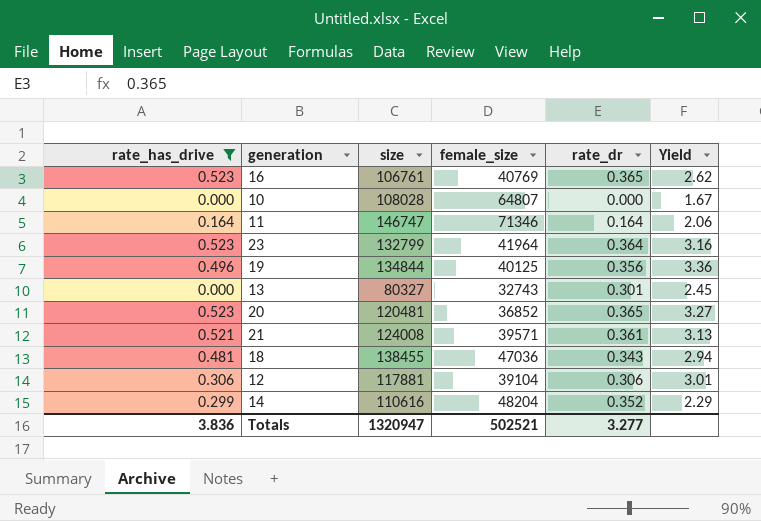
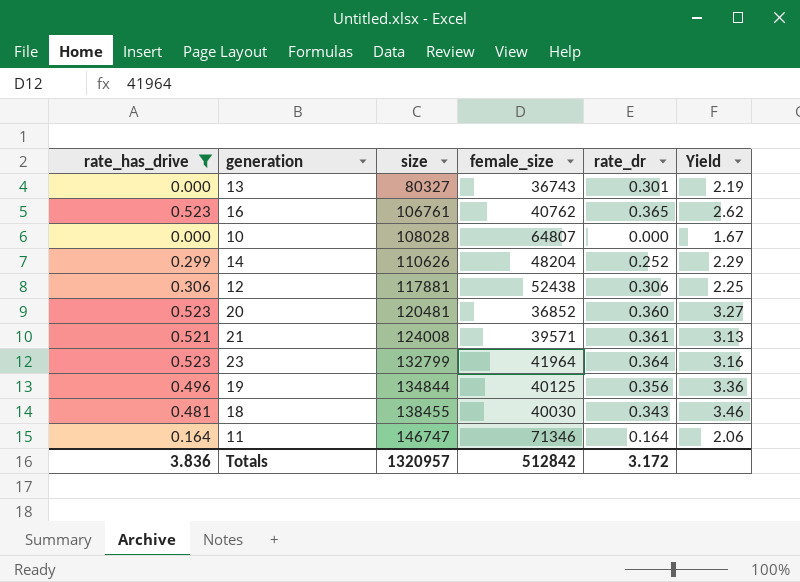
row order: none -> size ascending
13 | female_size: 32743 -> 36743
13 | Yield: 2.45 -> 2.19
16 | female_size: 40769 -> 40762
14 | size: 110616 -> 110626
14 | rate_dr: 0.352 -> 0.252
12 | female_size: 39104 -> 52438
12 | Yield: 3.01 -> 2.25
20 | rate_dr: 0.365 -> 0.360
18 | female_size: 47036 -> 40030
18 | Yield: 2.94 -> 3.46
Totals | size: 1320947 -> 1320957
Totals | female_size: 502521 -> 512842
Totals | rate_dr: 3.277 -> 3.172

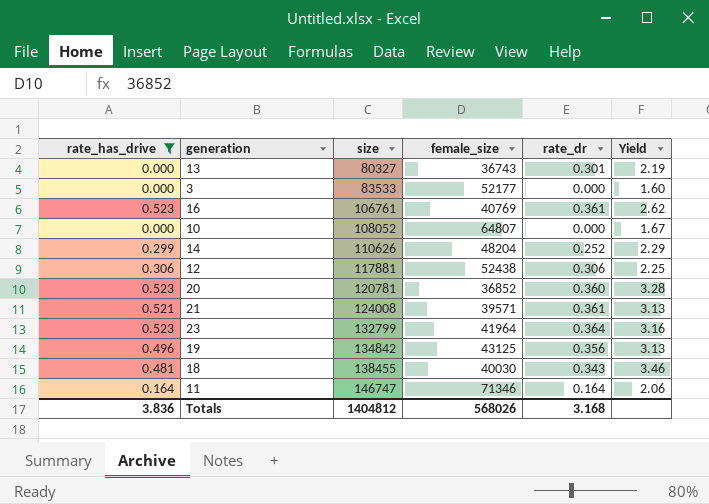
row 3: none -> 0.000 | 83533 | 52177 | 0.000 | 1.60
16 | female_size: 40762 -> 40769
16 | rate_dr: 0.365 -> 0.361
10 | size: 108028 -> 108052
20 | size: 120481 -> 120781
20 | Yield: 3.27 -> 3.28
19 | size: 134844 -> 134842
19 | female_size: 40125 -> 43125
19 | Yield: 3.36 -> 3.13
Totals | size: 1320957 -> 1404812
Totals | female_size: 512842 -> 568026
Totals | rate_dr: 3.172 -> 3.168

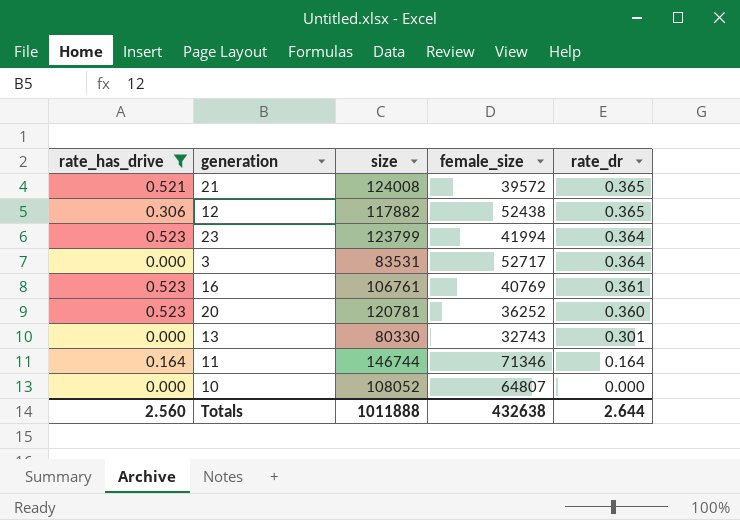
row order: size ascending -> rate_dr descending
column Yield | formula: [size] / [female_size] -> none
row 14: 0.299 | 110626 | 48204 | 0.252 | 2.29 -> none
row 19: 0.496 | 134842 | 43125 | 0.356 | 3.13 -> none
row 18: 0.481 | 138455 | 40030 | 0.343 | 3.46 -> none
21 | female_size: 39571 -> 39572
21 | rate_dr: 0.361 -> 0.365
12 | size: 117881 -> 117882
12 | rate_dr: 0.306 -> 0.365
23 | size: 132799 -> 123799
23 | female_size: 41964 -> 41994
3 | size: 83533 -> 83531
3 | female_size: 52177 -> 52717
3 | rate_dr: 0.000 -> 0.364
20 | female_size: 36852 -> 36252
13 | size: 80327 -> 80330
13 | female_size: 36743 -> 32743
11 | size: 146747 -> 146744
Totals | rate_has_drive: 3.836 -> 2.560
Totals | size: 1404812 -> 1011888
Totals | female_size: 568026 -> 432638
Totals | rate_dr: 3.168 -> 2.644

